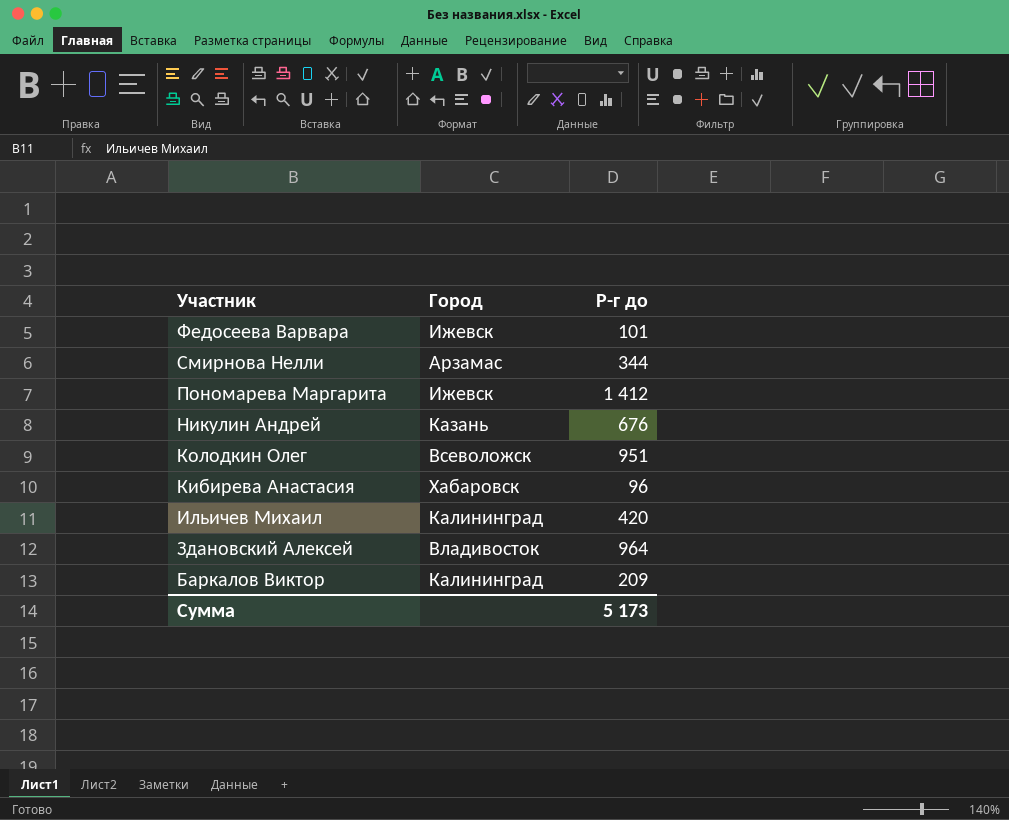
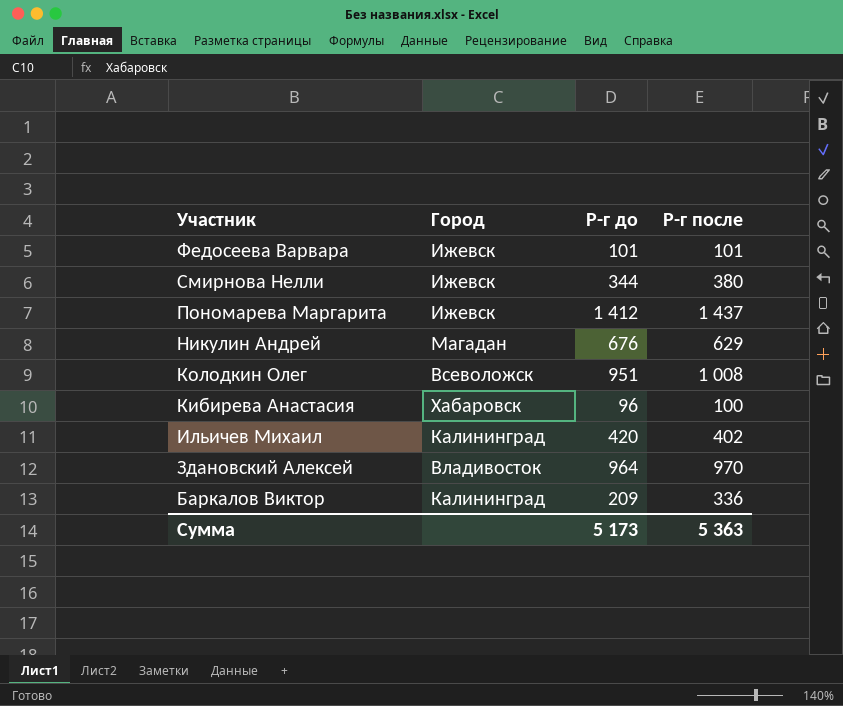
column Р-г после | position: none -> 4
Смирнова Нелли | Город: Арзамас -> Ижевск
Никулин Андрей | Город: Казань -> Магадан

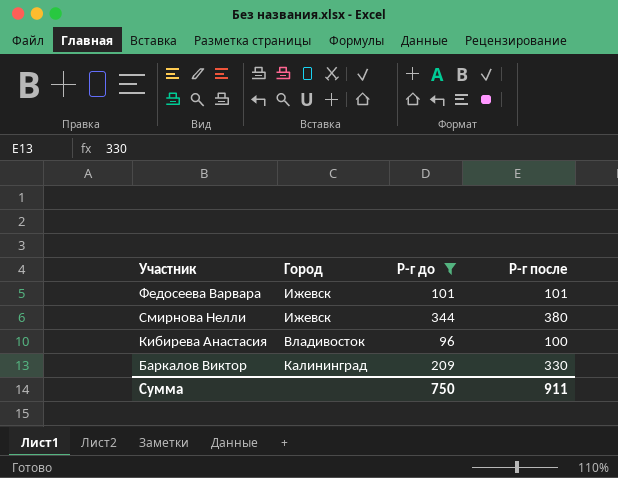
filter: none -> Р-г до <= 344
Кибирева Анастасия | Город: Хабаровск -> Владивосток
Баркалов Виктор | Р-г после: 336 -> 330
Сумма | Р-г до: 5 173 -> 750
Сумма | Р-г после: 5 363 -> 911

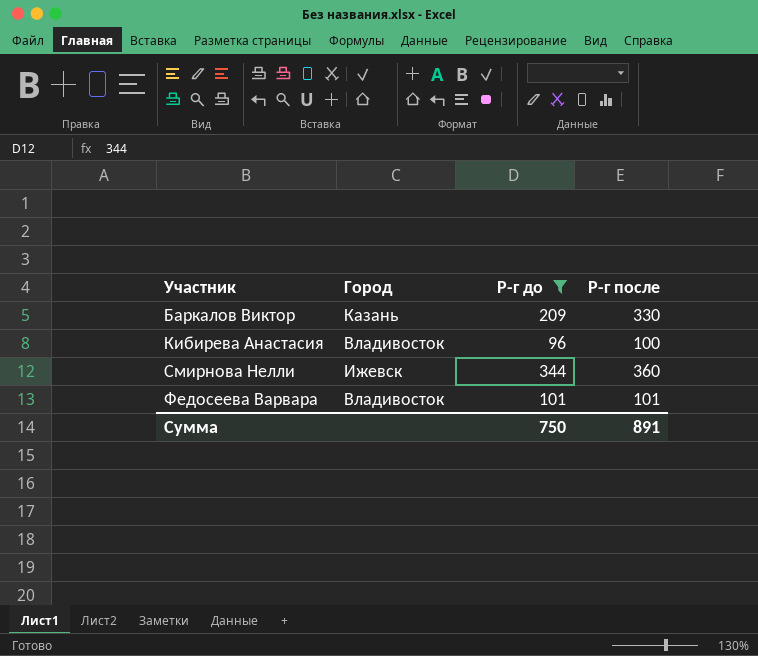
row order: Участник descending -> Участник ascending
Баркалов Виктор | Город: Калининград -> Казань
Смирнова Нелли | Р-г после: 380 -> 360
Федосеева Варвара | Город: Ижевск -> Владивосток
Сумма | Р-г после: 911 -> 891

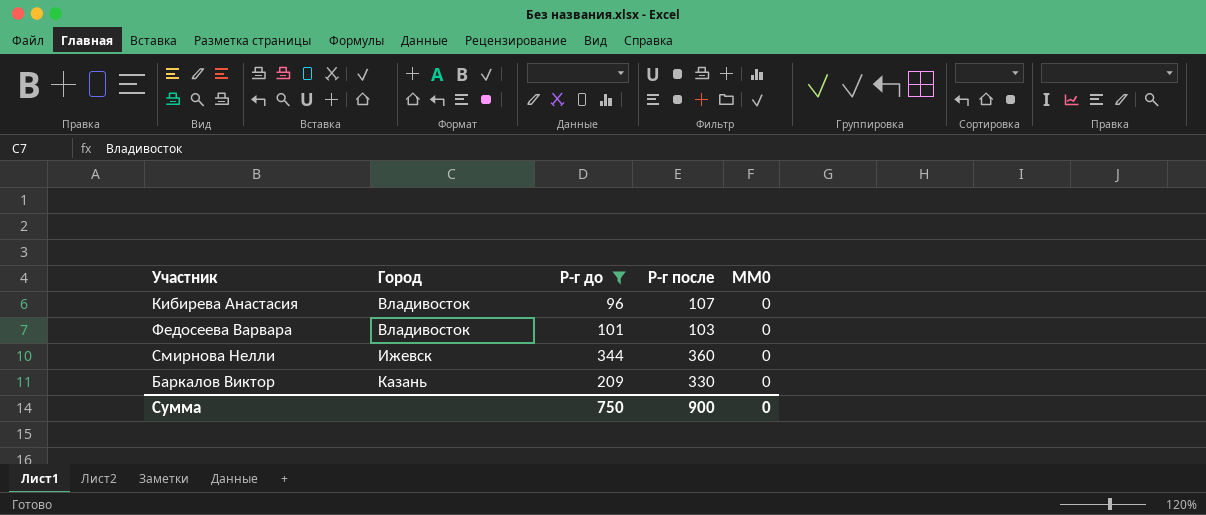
row order: Участник ascending -> Город ascending
column MM0 | position: none -> 5
Кибирева Анастасия | Р-г после: 100 -> 107
Федосеева Варвара | Р-г после: 101 -> 103
Сумма | Р-г после: 891 -> 900

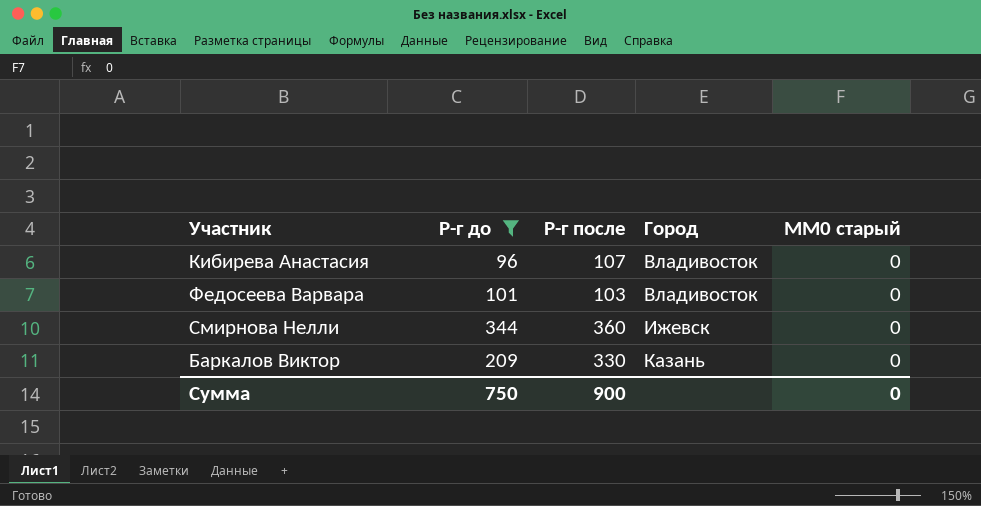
column Город | position: 2 -> 4
column name: MM0 -> MM0 старый

